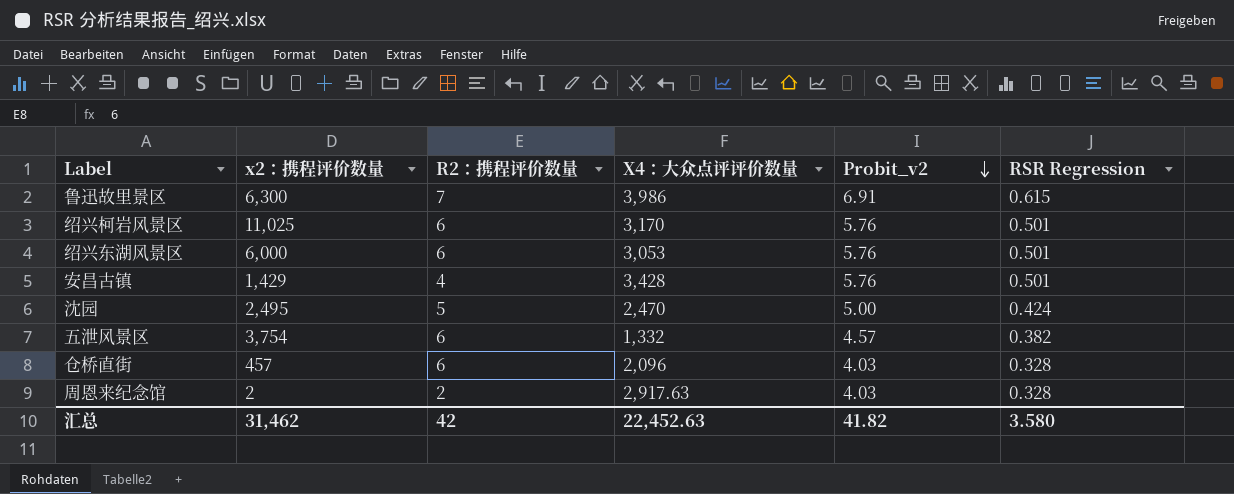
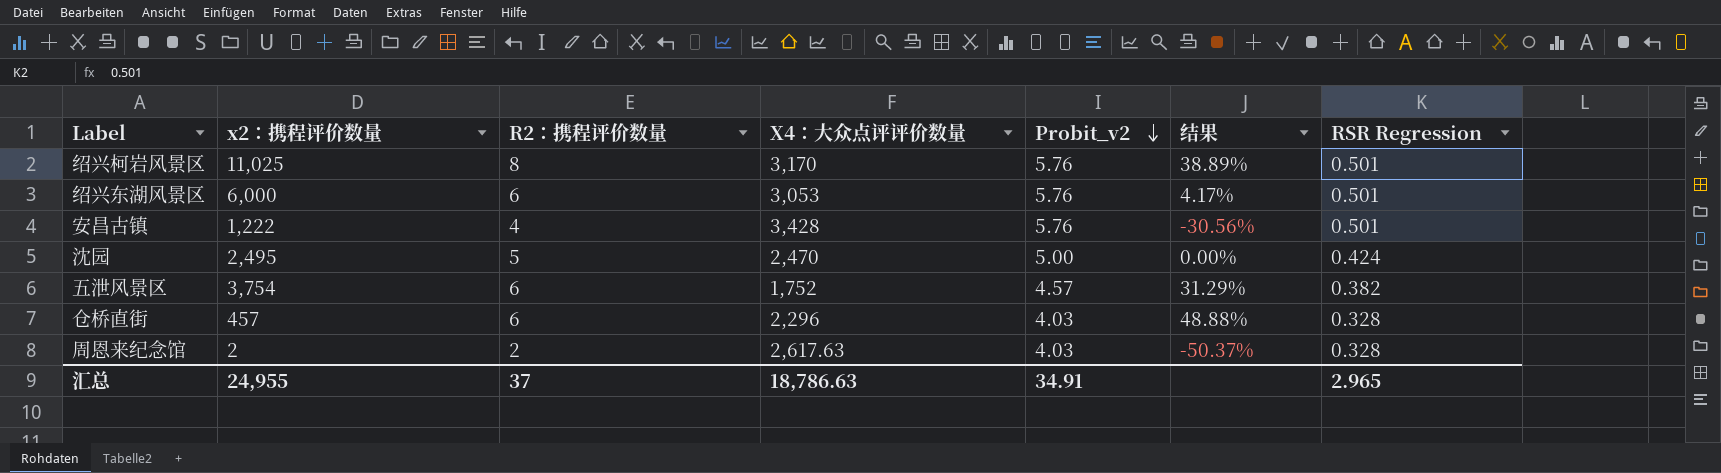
column 结果 | formula: none -> ([R2：携程评价数量] - [Probit_v2]) / [Probit_v2]
row 鲁迅故里景区: 6,300 | 7 | 3,986 | 6.91 | 0.615 -> none
绍兴柯岩风景区 | R2：携程评价数量: 6 -> 8
安昌古镇 | x2：携程评价数量: 1,429 -> 1,222
五泄风景区 | X4：大众点评评价数量: 1,332 -> 1,752
仓桥直街 | X4：大众点评评价数量: 2,096 -> 2,296
周恩来纪念馆 | X4：大众点评评价数量: 2,917.63 -> 2,617.63
汇总 | x2：携程评价数量: 31,462 -> 24,955
汇总 | R2：携程评价数量: 42 -> 37
汇总 | X4：大众点评评价数量: 22,452.63 -> 18,786.63
汇总 | Probit_v2: 41.82 -> 34.91
汇总 | RSR Regression: 3.580 -> 2.965

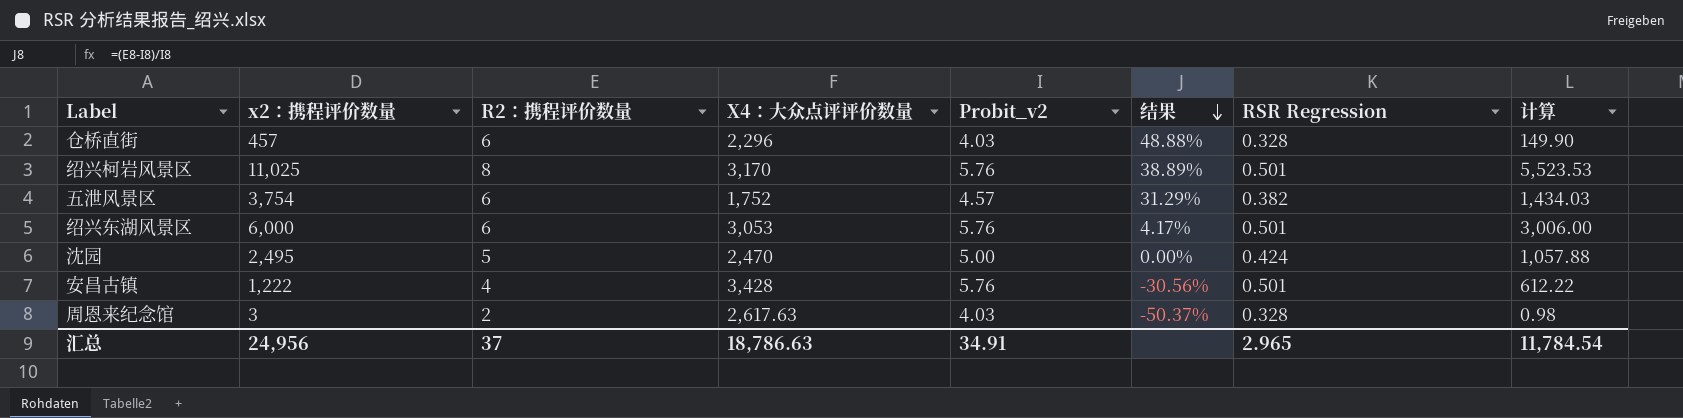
row order: Probit_v2 descending -> 结果 descending
column 计算 | formula: none -> [x2：携程评价数量] * [RSR Regression]
周恩来纪念馆 | x2：携程评价数量: 2 -> 3
汇总 | x2：携程评价数量: 24,955 -> 24,956

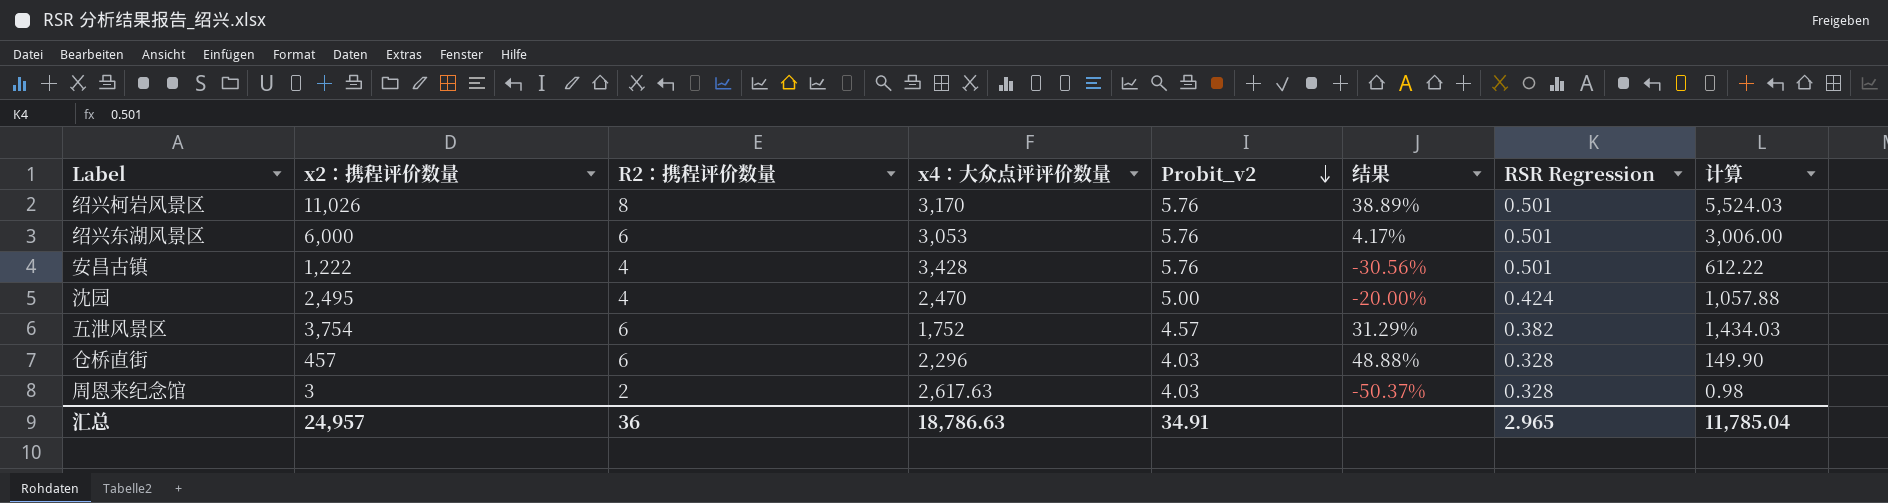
row order: 结果 descending -> Probit_v2 descending
column name: X4：大众点评评价数量 -> x4：大众点评评价数量
绍兴柯岩风景区 | x2：携程评价数量: 11,025 -> 11,026
绍兴柯岩风景区 | 计算: 5,523.53 -> 5,524.03
沈园 | R2：携程评价数量: 5 -> 4
沈园 | 结果: 0.00% -> -20.00%
汇总 | x2：携程评价数量: 24,956 -> 24,957
汇总 | R2：携程评价数量: 37 -> 36
汇总 | 计算: 11,784.54 -> 11,785.04

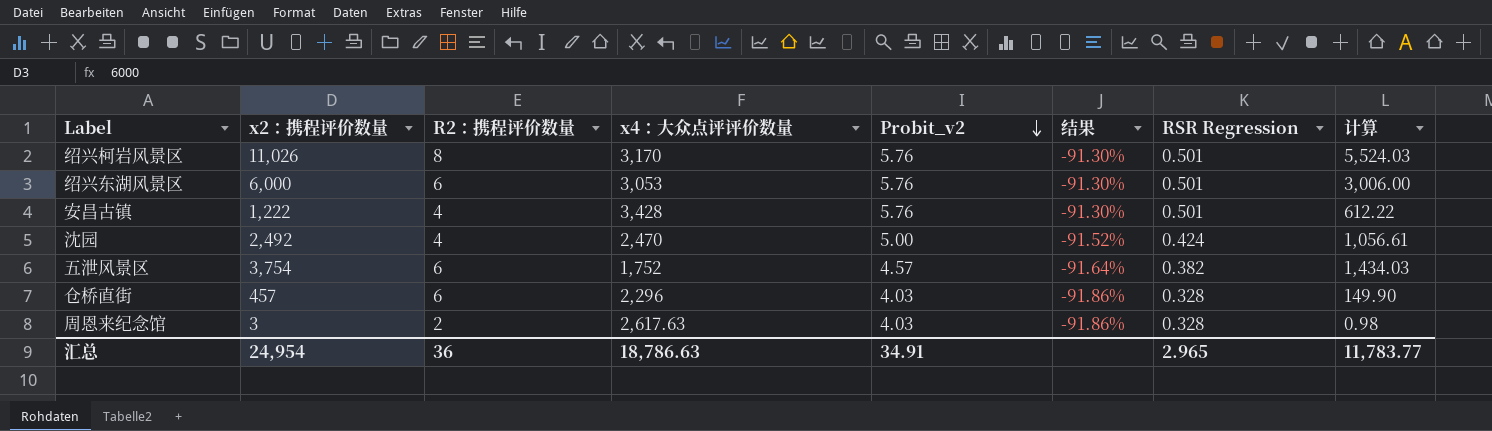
column 结果 | formula: ([R2：携程评价数量] - [Probit_v2]) / [Probit_v2] -> ([RSR Regression] - [Probit_v2]) / [Probit_v2]
沈园 | x2：携程评价数量: 2,495 -> 2,492
沈园 | 计算: 1,057.88 -> 1,056.61
汇总 | x2：携程评价数量: 24,957 -> 24,954
汇总 | 计算: 11,785.04 -> 11,783.77

